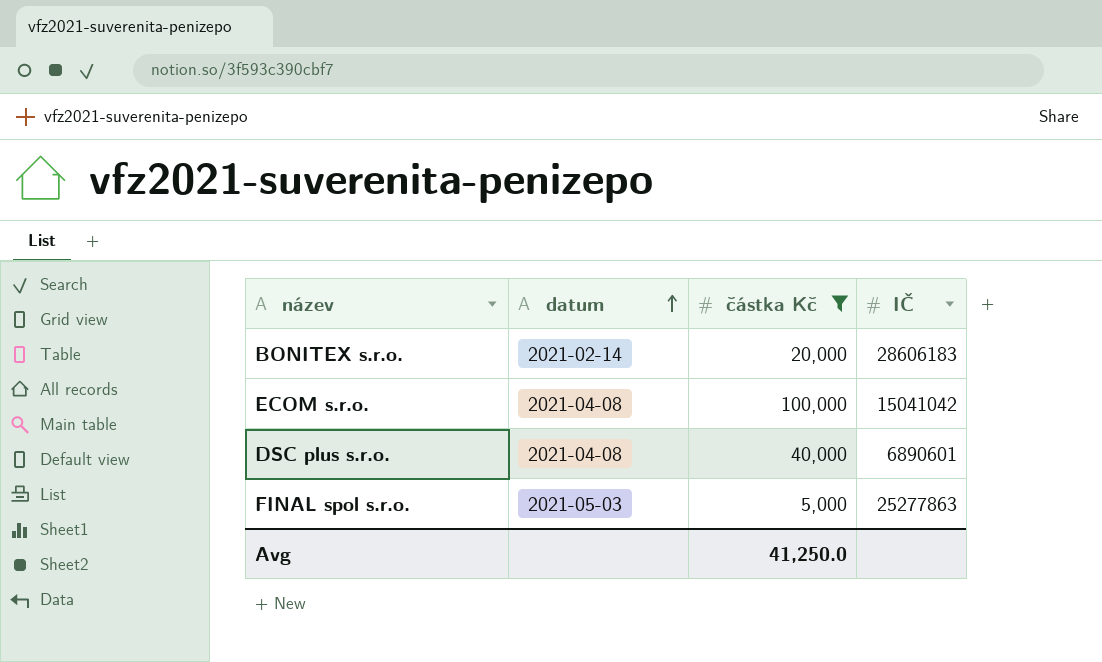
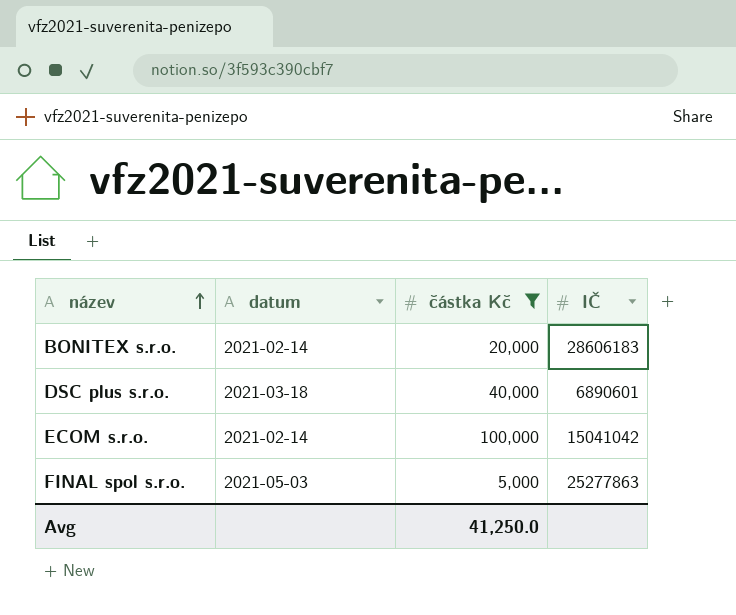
row order: datum ascending -> název ascending
DSC plus s.r.o. | datum: 2021-04-08 -> 2021-03-18
ECOM s.r.o. | datum: 2021-04-08 -> 2021-02-14

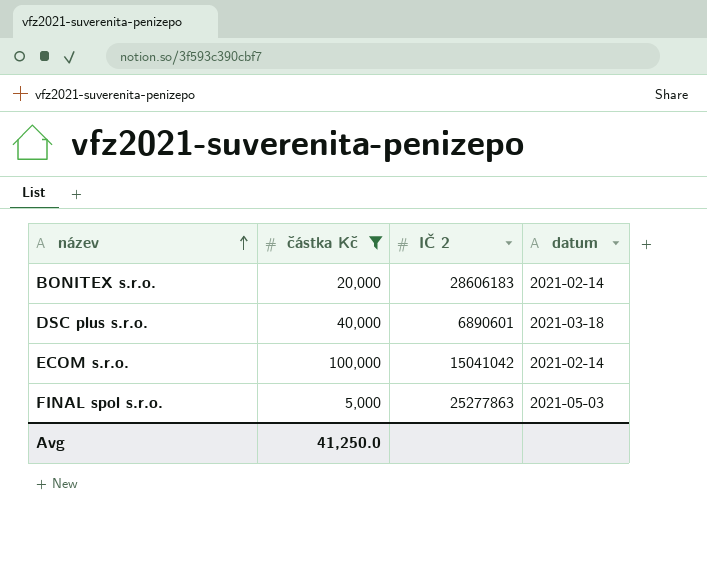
column name: IČ -> IČ 2
column datum | position: 2 -> 4

